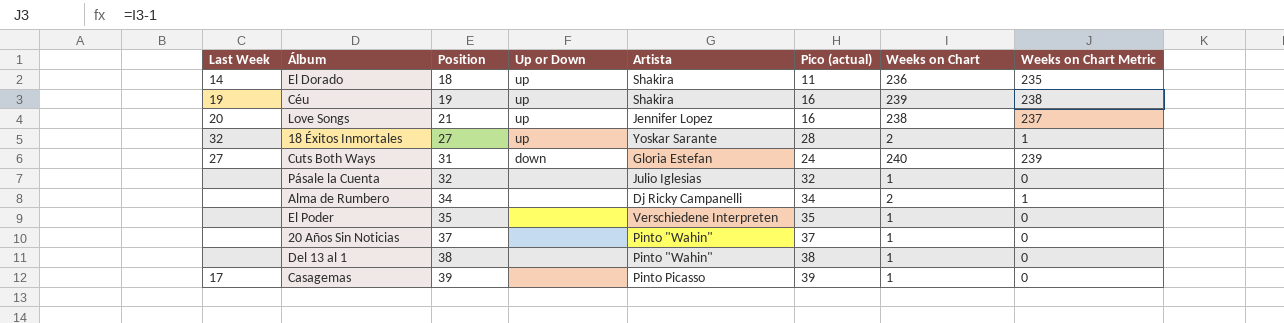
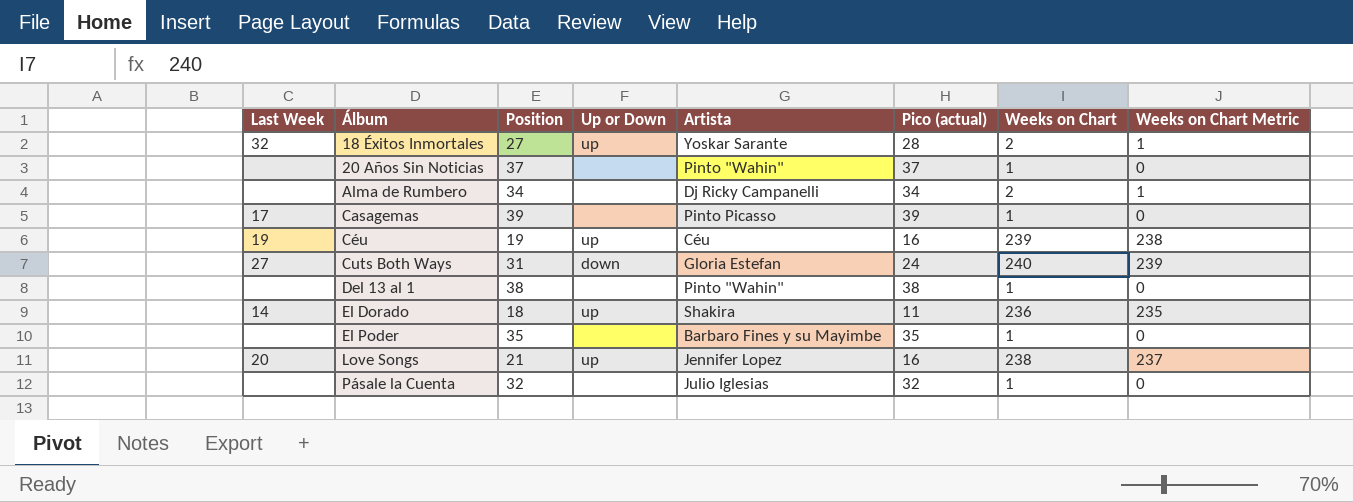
row order: Position ascending -> Álbum ascending
Céu | Artista: Shakira -> Céu
El Poder | Artista: Verschiedene Interpreten -> Barbaro Fines y su Mayimbe

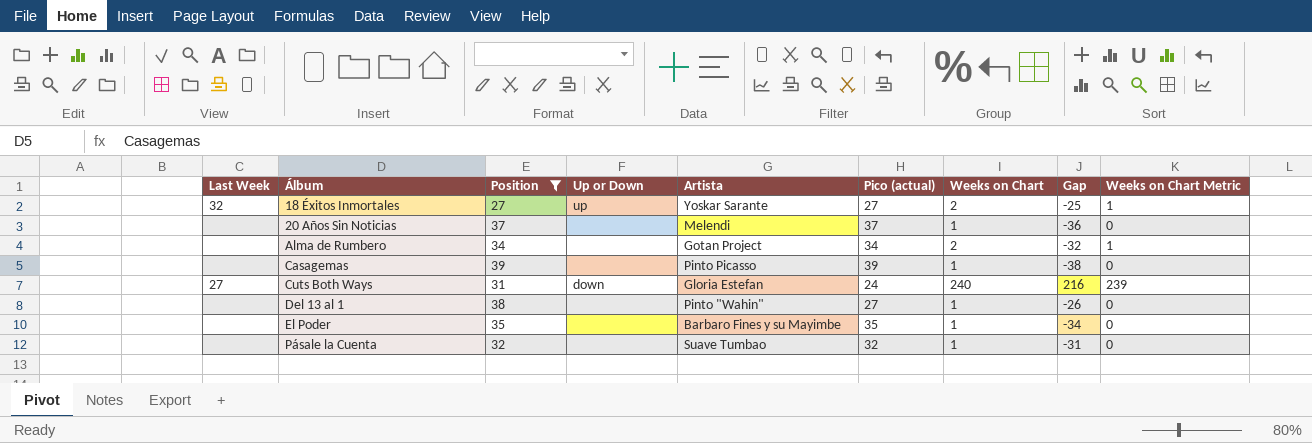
filter: none -> Position >= 27
column Gap | formula: none -> [Weeks on Chart] - [Pico (actual)]
18 Éxitos Inmortales | Pico (actual): 28 -> 27
20 Años Sin Noticias | Artista: Pinto "Wahin" -> Melendi
Alma de Rumbero | Artista: Dj Ricky Campanelli -> Gotan Project
Casagemas | Last Week: 17 -> none
Del 13 al 1 | Pico (actual): 38 -> 27
Pásale la Cuenta | Artista: Julio Iglesias -> Suave Tumbao

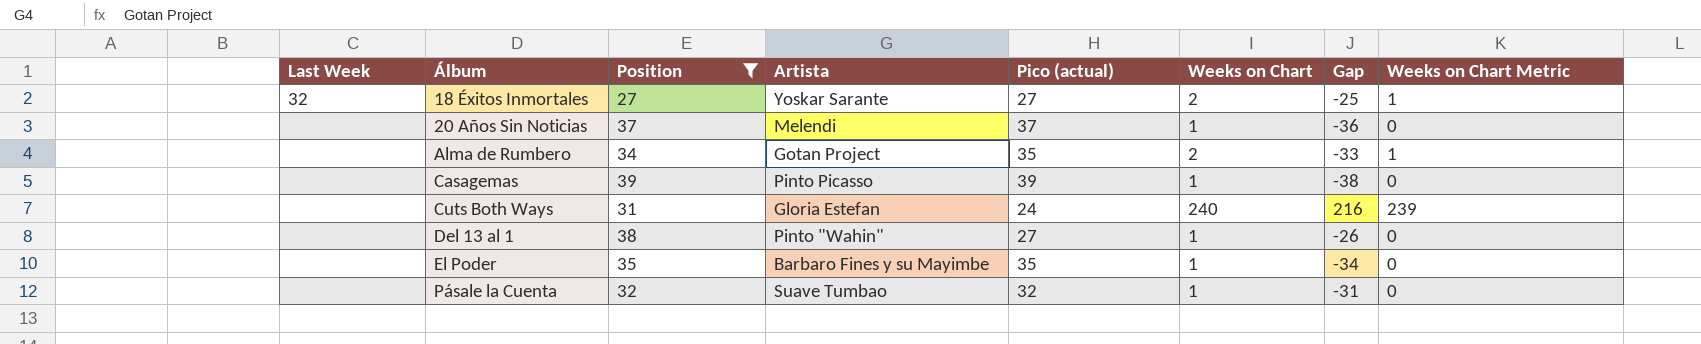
column Up or Down | position: 4 -> none
Alma de Rumbero | Pico (actual): 34 -> 35
Alma de Rumbero | Gap: -32 -> -33
Cuts Both Ways | Last Week: 27 -> none

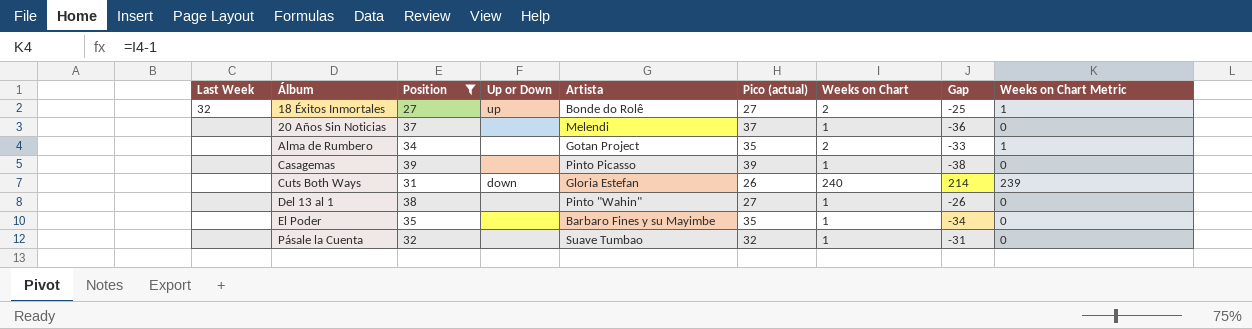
column Up or Down | position: none -> 4
18 Éxitos Inmortales | Artista: Yoskar Sarante -> Bonde do Rolê
Cuts Both Ways | Pico (actual): 24 -> 26
Cuts Both Ways | Gap: 216 -> 214

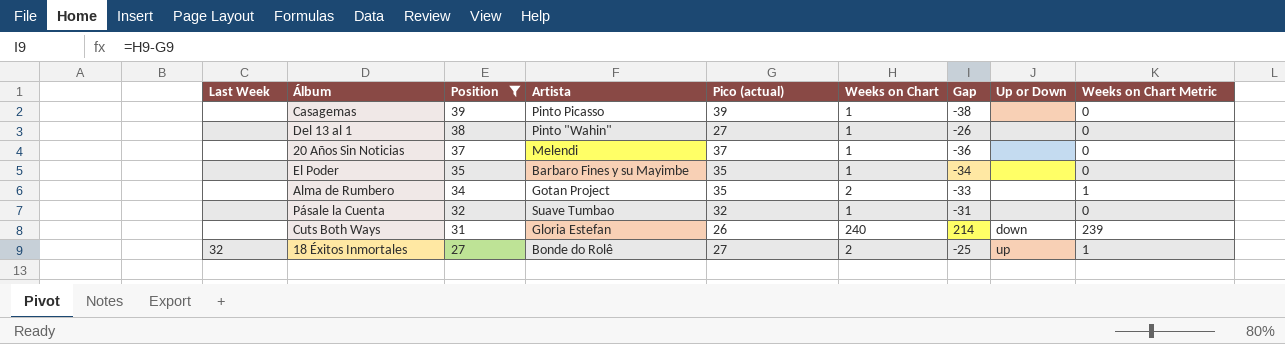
row order: Álbum ascending -> Position descending
column Up or Down | position: 4 -> 8

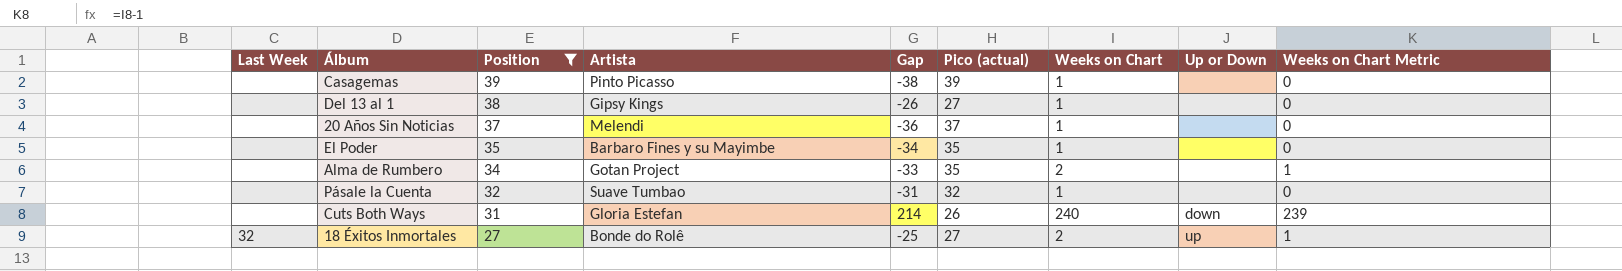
column Gap | position: 7 -> 5
Del 13 al 1 | Artista: Pinto "Wahin" -> Gipsy Kings

